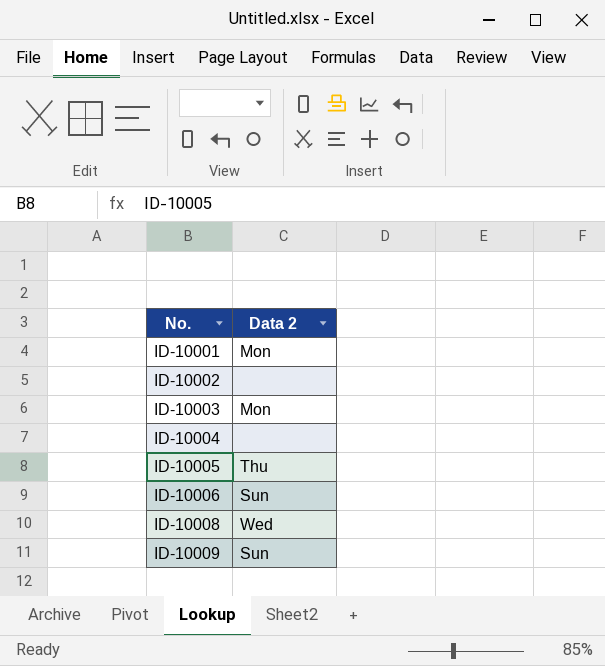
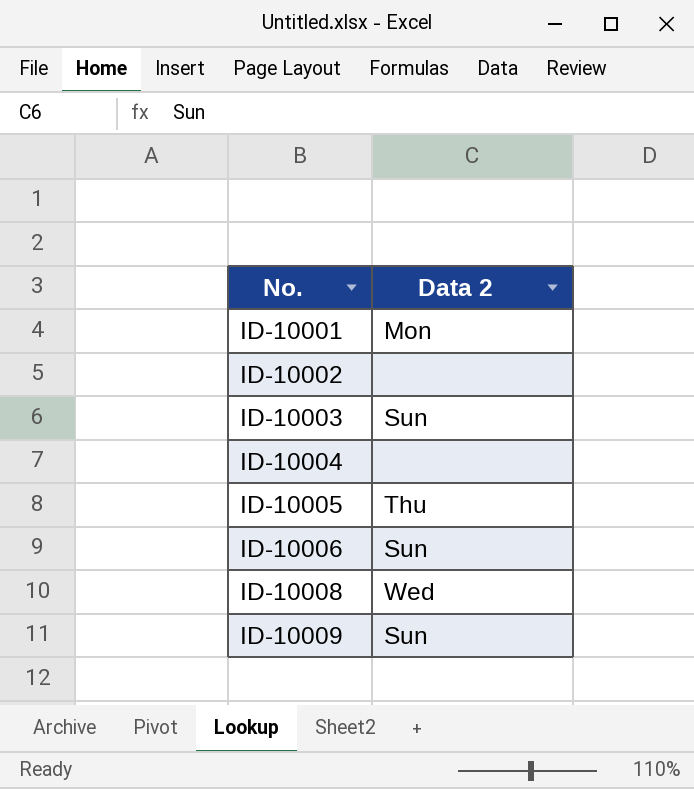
ID-10003 | Data 2: Mon -> Sun

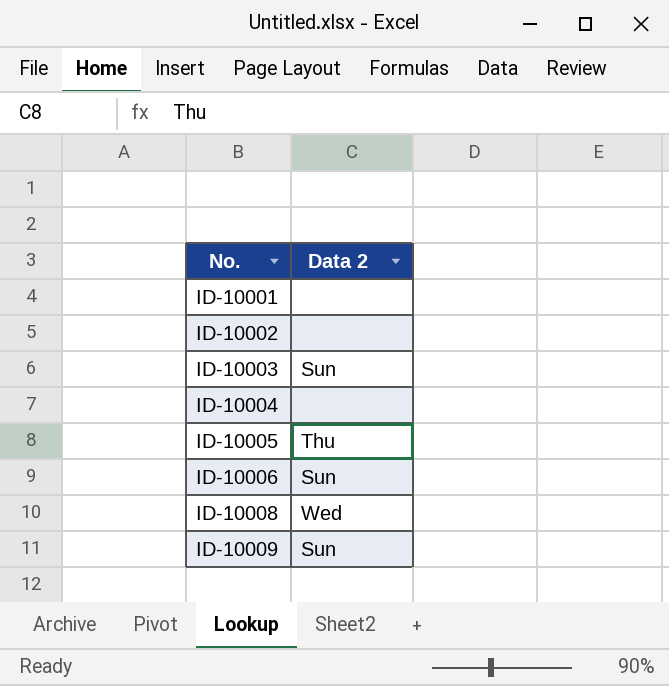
ID-10001 | Data 2: Mon -> none

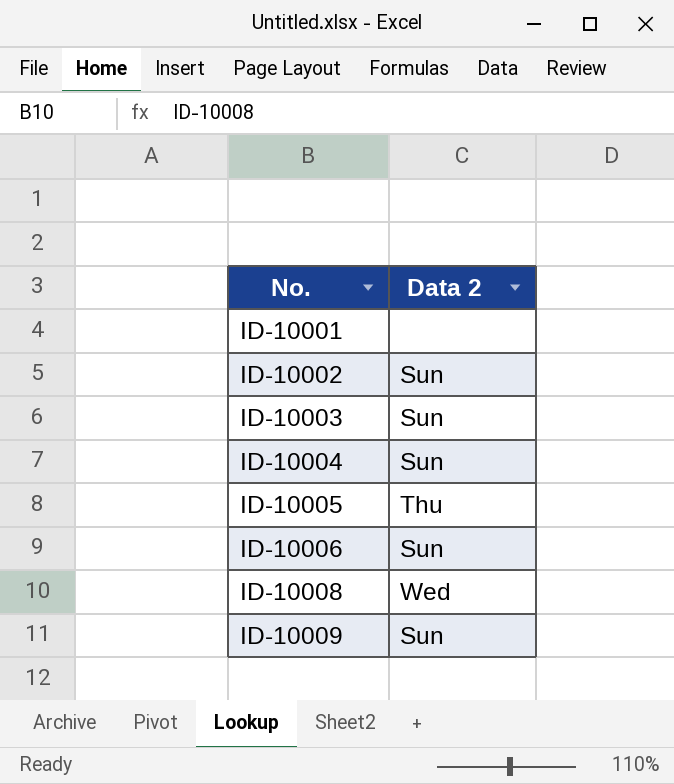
ID-10002 | Data 2: none -> Sun
ID-10004 | Data 2: none -> Sun

